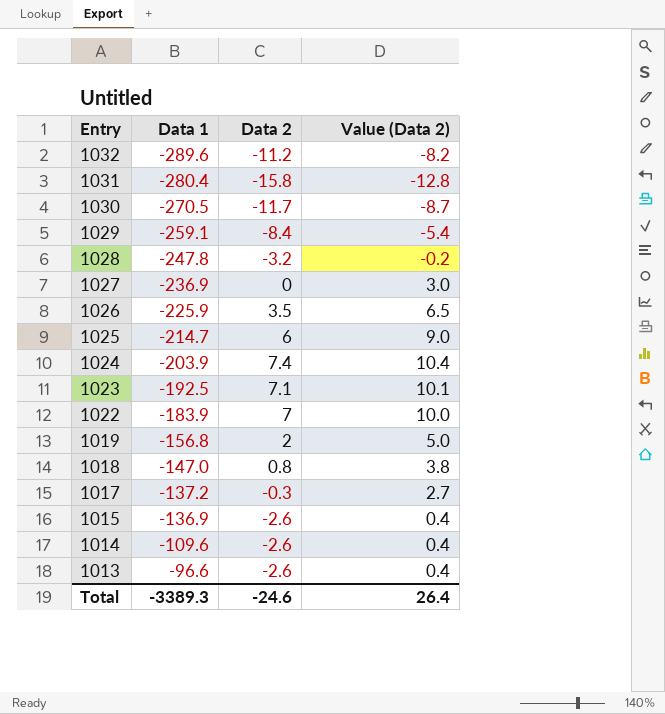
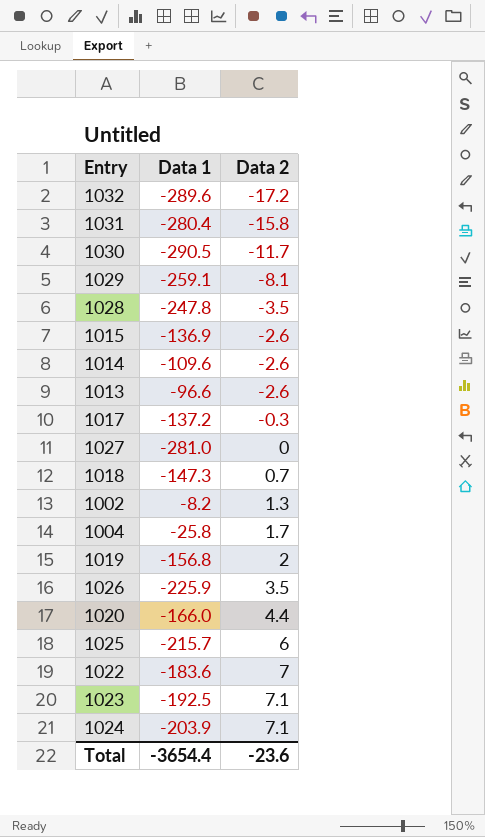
row order: Entry descending -> Data 2 ascending
column Value (Data 2) | formula: [Data 2] + 3 -> none
1032 | Data 2: -11.2 -> -17.2
1030 | Data 1: -270.5 -> -290.5
1029 | Data 2: -8.4 -> -8.1
1028 | Data 2: -3.2 -> -3.5
1027 | Data 1: -236.9 -> -281.0
1018 | Data 1: -147.0 -> -147.3
1018 | Data 2: 0.8 -> 0.7
row 1002: none -> -8.2 | 1.3
row 1004: none -> -25.8 | 1.7
row 1020: none -> -166.0 | 4.4
1025 | Data 1: -214.7 -> -215.7
1022 | Data 1: -183.9 -> -183.6
1024 | Data 2: 7.4 -> 7.1
Total | Data 1: -3389.3 -> -3654.4
Total | Data 2: -24.6 -> -23.6

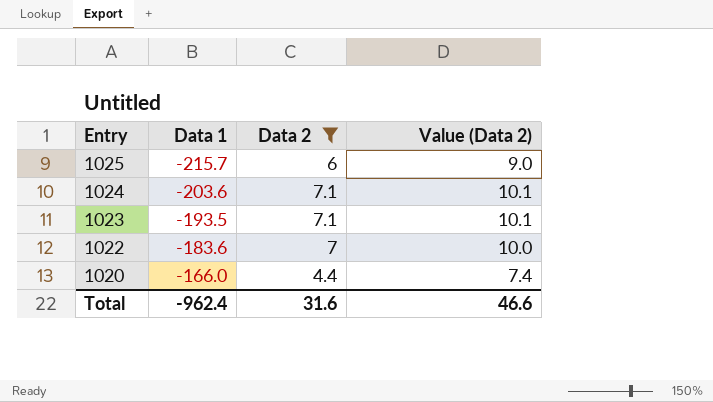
filter: none -> Data 2 >= 4.4
row order: Data 2 ascending -> Entry descending
column Value (Data 2) | formula: none -> [Data 2] + 3
1024 | Data 1: -203.9 -> -203.6
1023 | Data 1: -192.5 -> -193.5
Total | Data 1: -3654.4 -> -962.4
Total | Data 2: -23.6 -> 31.6

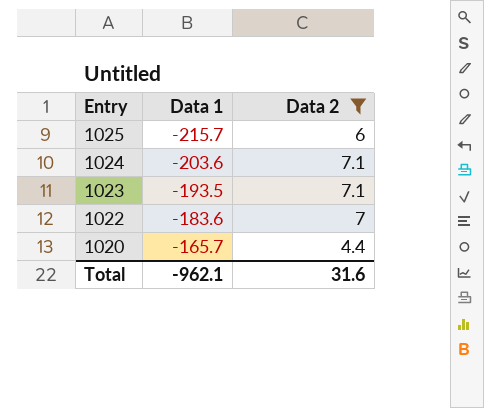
column Value (Data 2) | formula: [Data 2] + 3 -> none
1020 | Data 1: -166.0 -> -165.7
Total | Data 1: -962.4 -> -962.1

